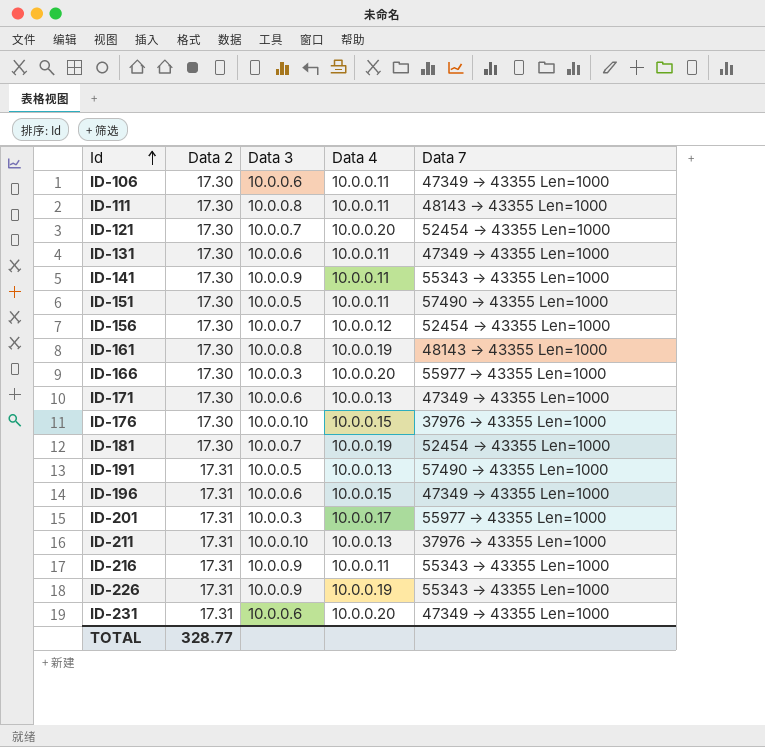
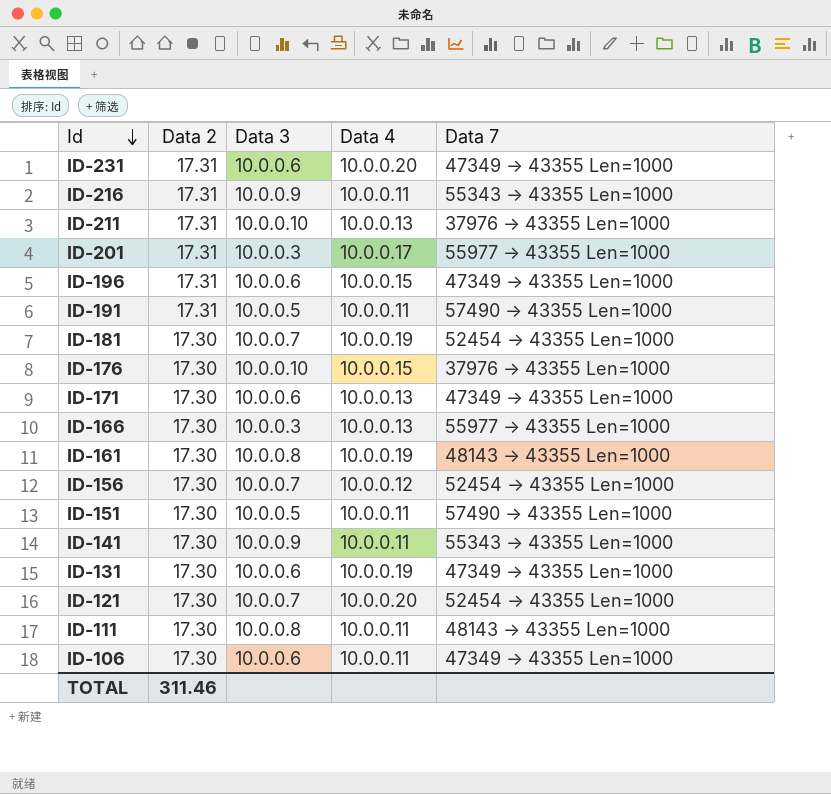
row order: Id ascending -> Id descending
row ID-226: 17.31 | 10.0.0.9 | 10.0.0.19 | 55343 → 43355 Len=1000 -> none
ID-191 | Data 4: 10.0.0.13 -> 10.0.0.11
ID-166 | Data 4: 10.0.0.20 -> 10.0.0.13
ID-131 | Data 4: 10.0.0.11 -> 10.0.0.19
TOTAL | Data 2: 328.77 -> 311.46

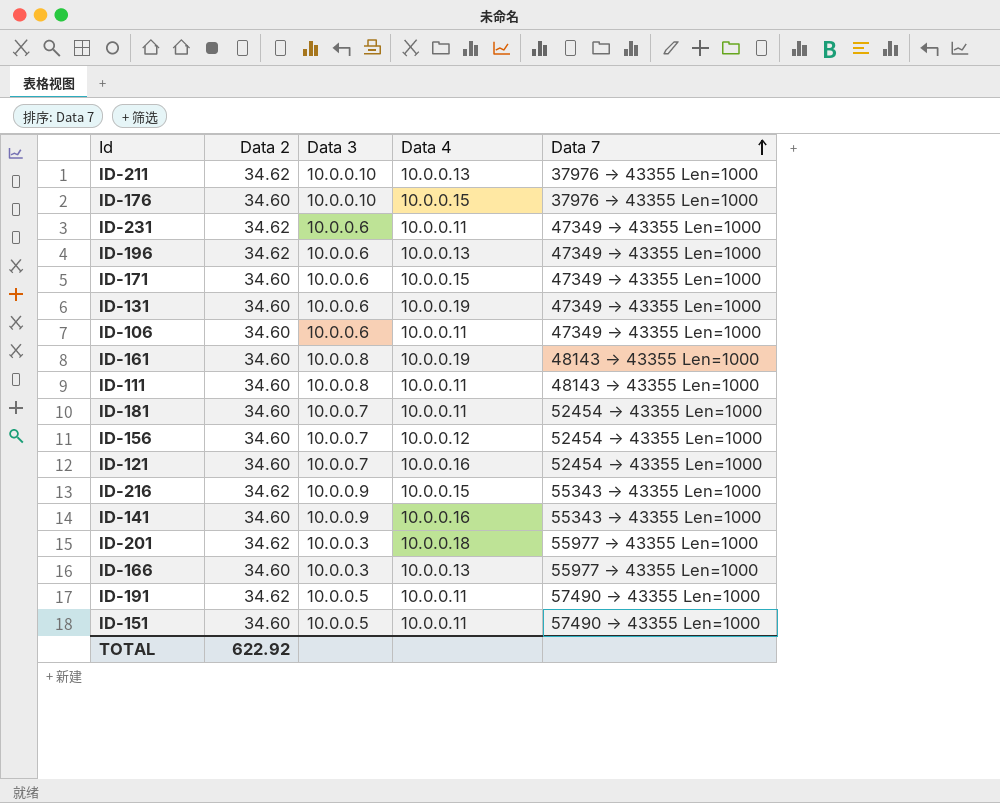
row order: Id descending -> Data 7 ascending
ID-211 | Data 2: 17.31 -> 34.62
ID-176 | Data 2: 17.30 -> 34.60
ID-231 | Data 2: 17.31 -> 34.62
ID-231 | Data 4: 10.0.0.20 -> 10.0.0.11
ID-196 | Data 2: 17.31 -> 34.62
ID-196 | Data 4: 10.0.0.15 -> 10.0.0.13
ID-171 | Data 2: 17.30 -> 34.60
ID-171 | Data 4: 10.0.0.13 -> 10.0.0.15
ID-131 | Data 2: 17.30 -> 34.60
ID-106 | Data 2: 17.30 -> 34.60
ID-161 | Data 2: 17.30 -> 34.60
ID-111 | Data 2: 17.30 -> 34.60
ID-181 | Data 2: 17.30 -> 34.60
ID-181 | Data 4: 10.0.0.19 -> 10.0.0.11
ID-156 | Data 2: 17.30 -> 34.60
ID-121 | Data 2: 17.30 -> 34.60
ID-121 | Data 4: 10.0.0.20 -> 10.0.0.16
ID-216 | Data 2: 17.31 -> 34.62
ID-216 | Data 4: 10.0.0.11 -> 10.0.0.15
ID-141 | Data 2: 17.30 -> 34.60
ID-141 | Data 4: 10.0.0.11 -> 10.0.0.16
ID-201 | Data 2: 17.31 -> 34.62
ID-201 | Data 4: 10.0.0.17 -> 10.0.0.18
ID-166 | Data 2: 17.30 -> 34.60
ID-191 | Data 2: 17.31 -> 34.62
ID-151 | Data 2: 17.30 -> 34.60
TOTAL | Data 2: 311.46 -> 622.92

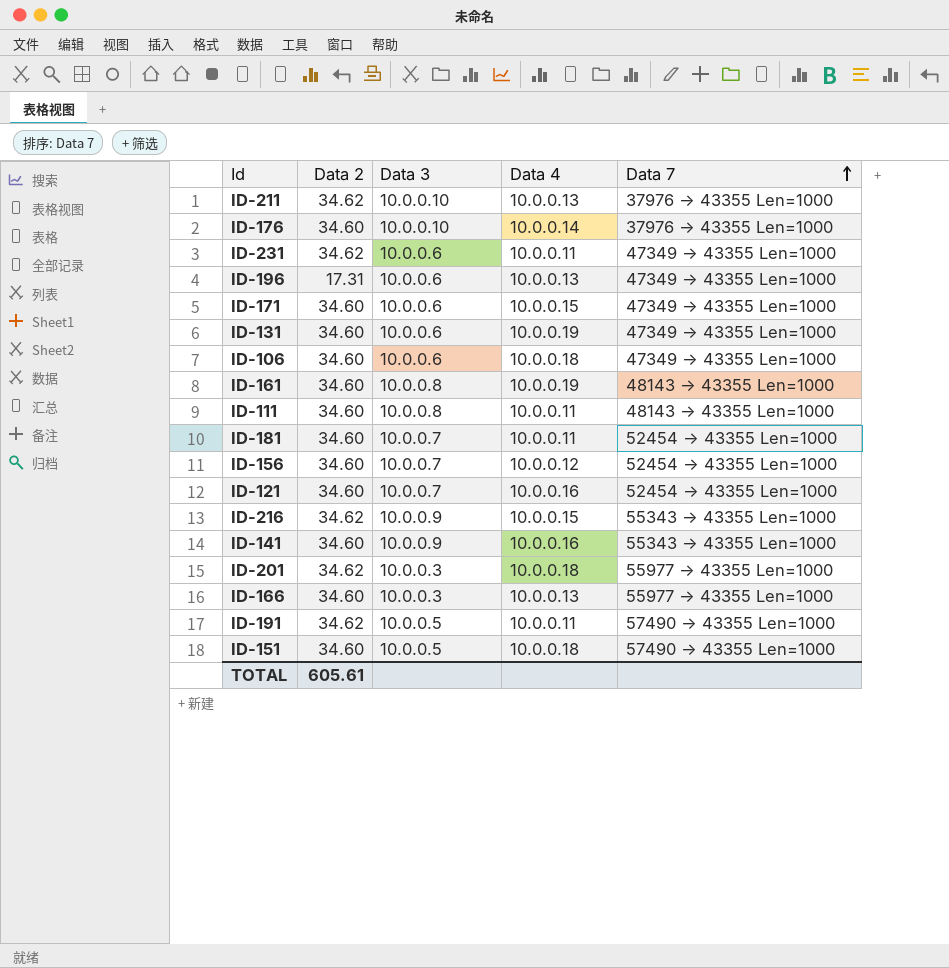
ID-176 | Data 4: 10.0.0.15 -> 10.0.0.14
ID-196 | Data 2: 34.62 -> 17.31
ID-106 | Data 4: 10.0.0.11 -> 10.0.0.18
ID-151 | Data 4: 10.0.0.11 -> 10.0.0.18
TOTAL | Data 2: 622.92 -> 605.61

